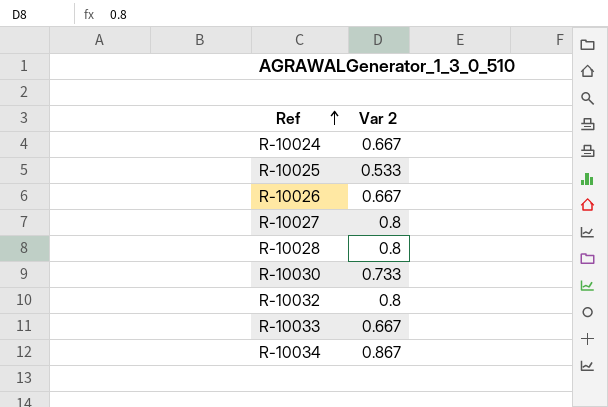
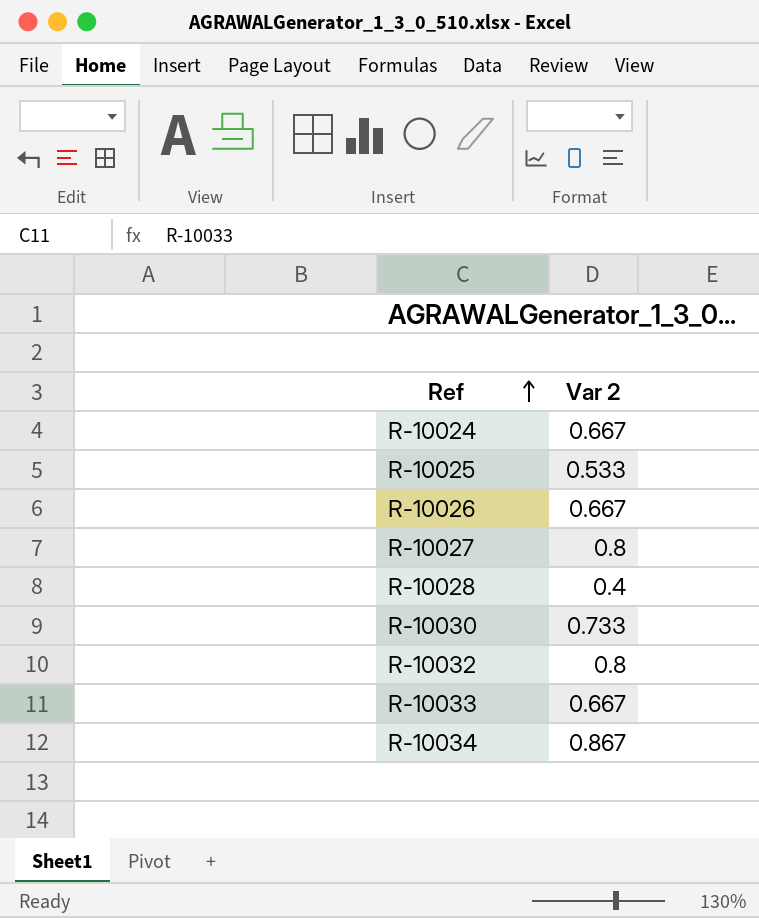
R-10028 | Var 2: 0.8 -> 0.4

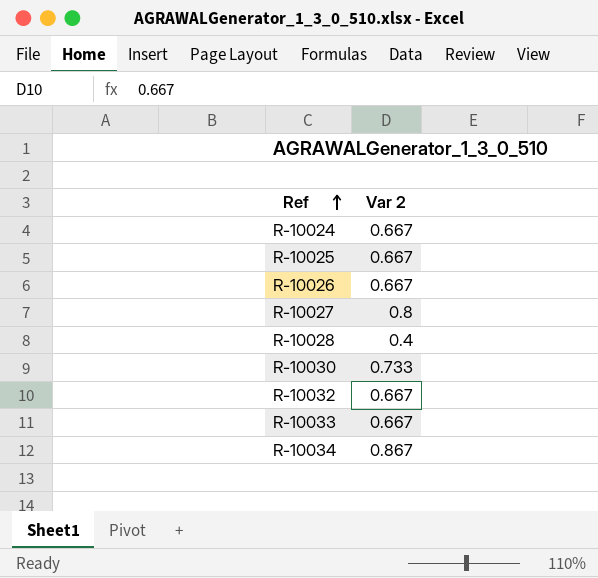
R-10025 | Var 2: 0.533 -> 0.667
R-10032 | Var 2: 0.8 -> 0.667

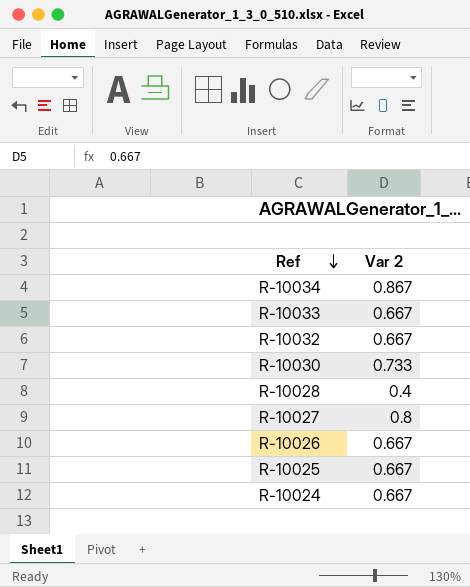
row order: Ref ascending -> Ref descending

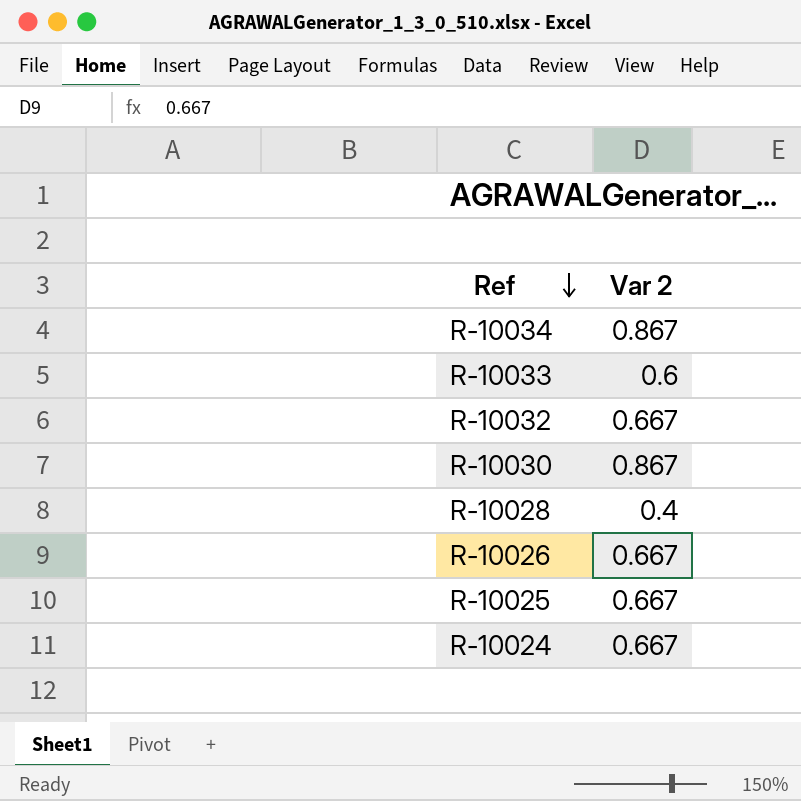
row R-10027: 0.8 -> none
R-10033 | Var 2: 0.667 -> 0.6
R-10030 | Var 2: 0.733 -> 0.867

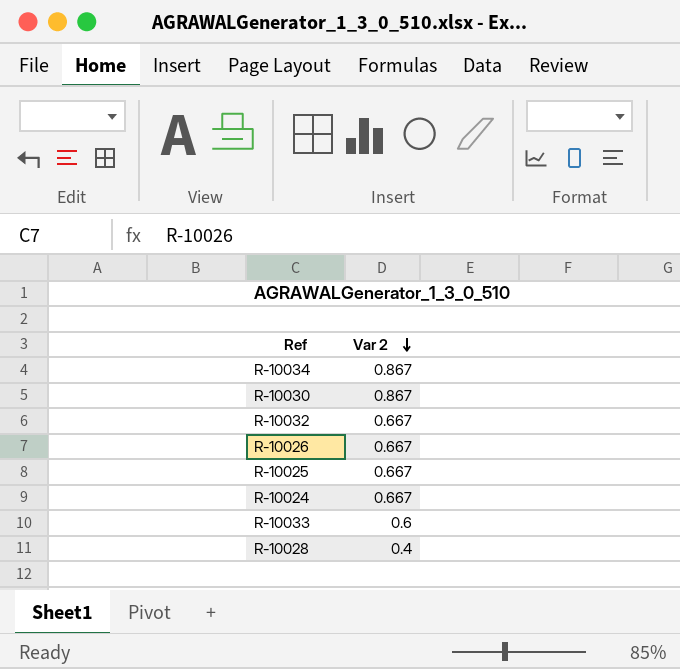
row order: Ref descending -> Var 2 descending

